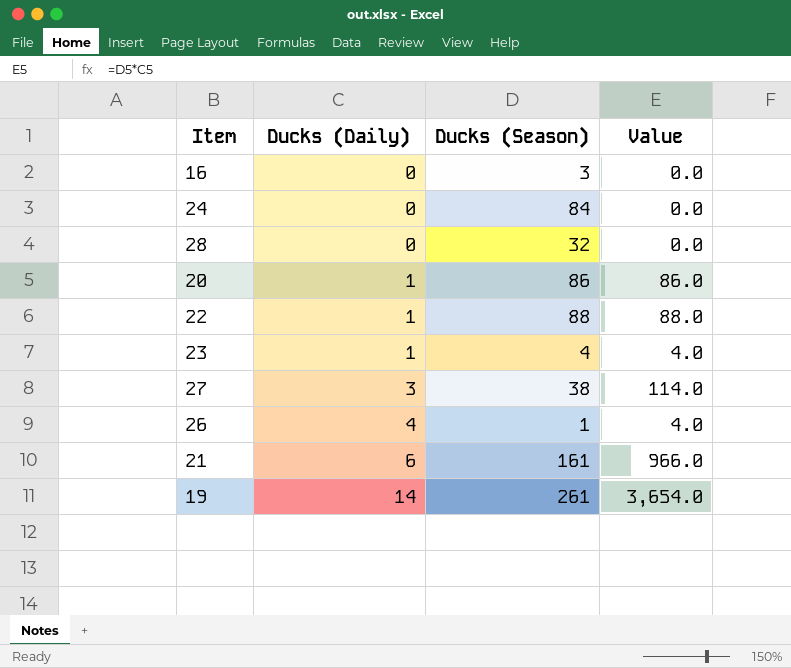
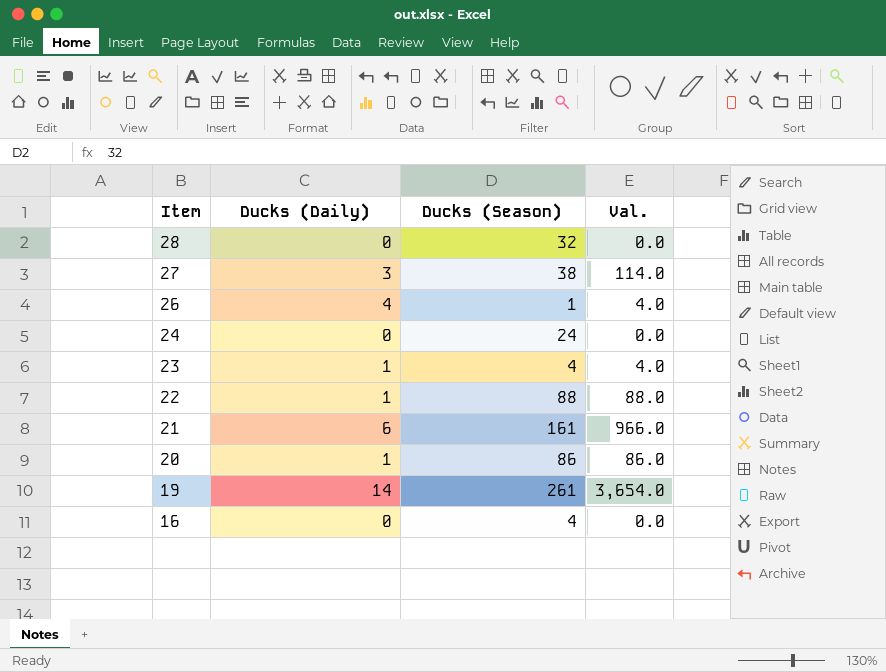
row order: Ducks (Daily) ascending -> Item descending
column name: Value -> Val.
24 | Ducks (Season): 84 -> 24
16 | Ducks (Season): 3 -> 4

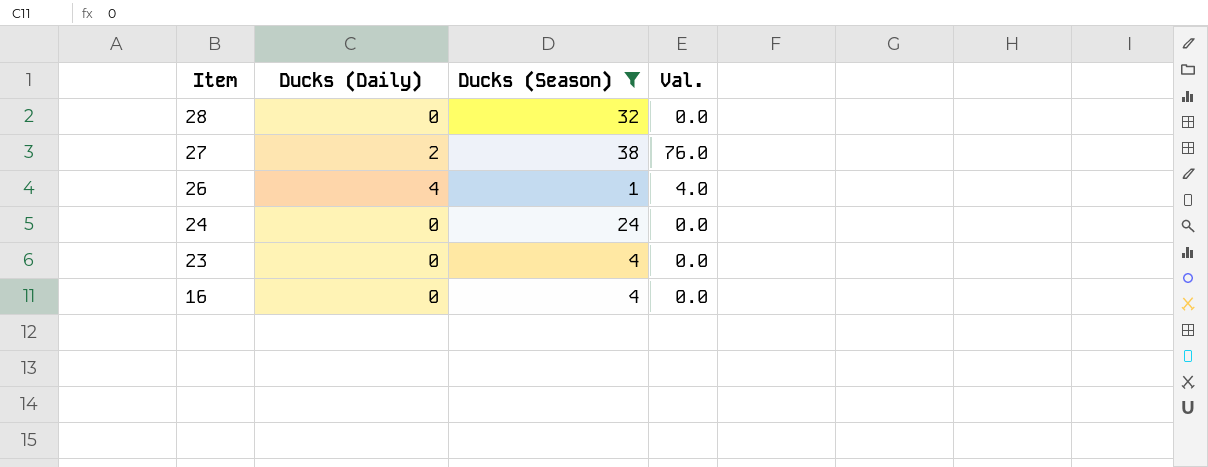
filter: none -> Ducks (Season) <= 38
27 | Ducks (Daily): 3 -> 2
27 | Val.: 114.0 -> 76.0
23 | Ducks (Daily): 1 -> 0
23 | Val.: 4.0 -> 0.0

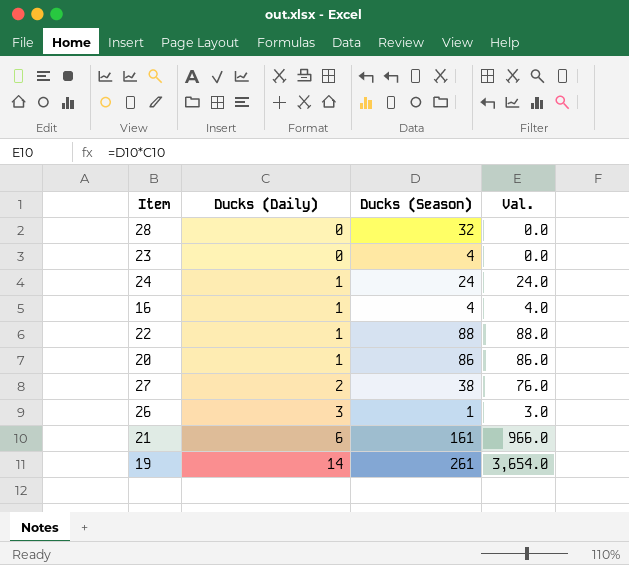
filter: Ducks (Season) <= 38 -> none
row order: Item descending -> Ducks (Daily) ascending
24 | Ducks (Daily): 0 -> 1
24 | Val.: 0.0 -> 24.0
16 | Ducks (Daily): 0 -> 1
16 | Val.: 0.0 -> 4.0
26 | Ducks (Daily): 4 -> 3
26 | Val.: 4.0 -> 3.0

